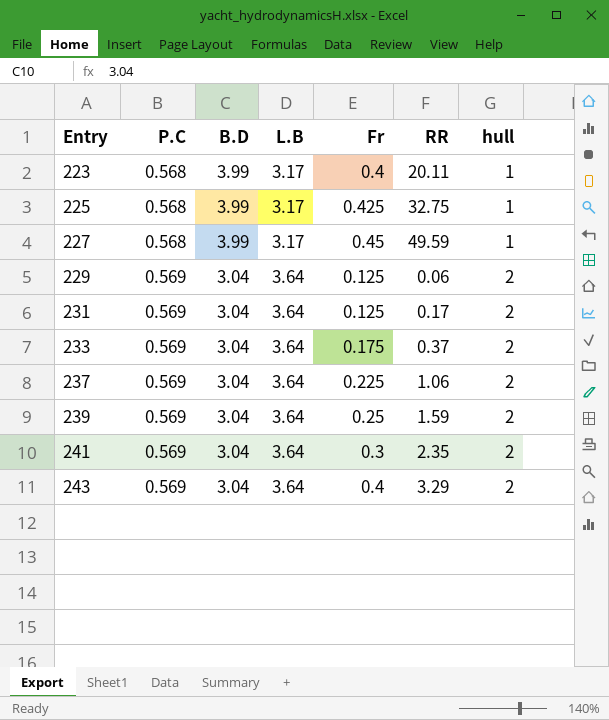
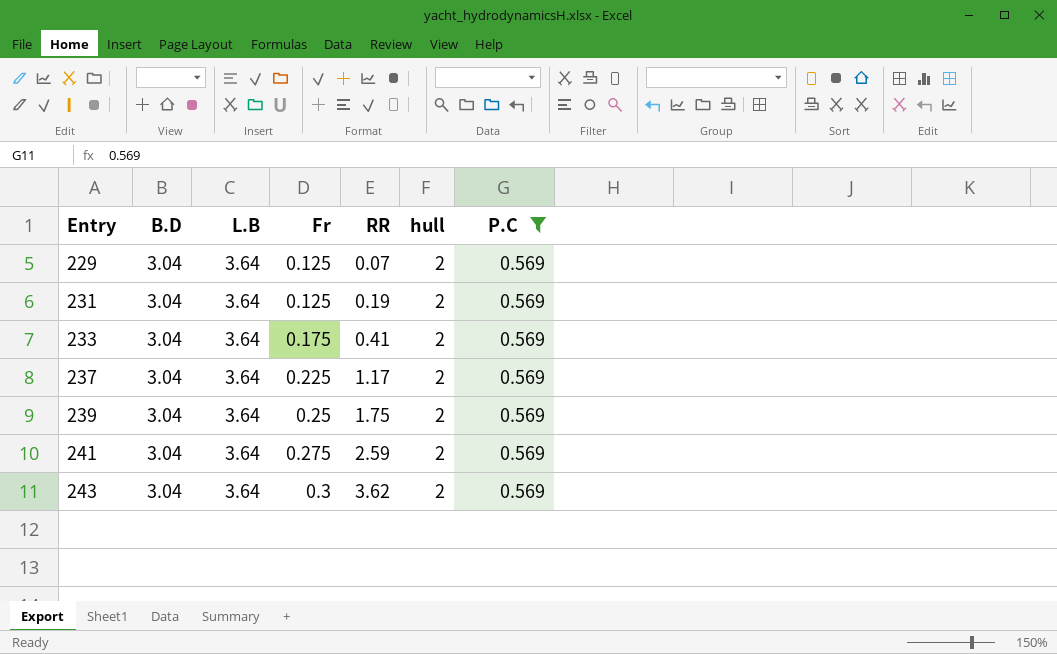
filter: none -> P.C = 0.569
column P.C | position: 2 -> 7
229 | RR: 0.06 -> 0.07
231 | RR: 0.17 -> 0.19
233 | RR: 0.37 -> 0.41
237 | RR: 1.06 -> 1.17
239 | RR: 1.59 -> 1.75
241 | Fr: 0.3 -> 0.275
241 | RR: 2.35 -> 2.59
243 | Fr: 0.4 -> 0.3
243 | RR: 3.29 -> 3.62

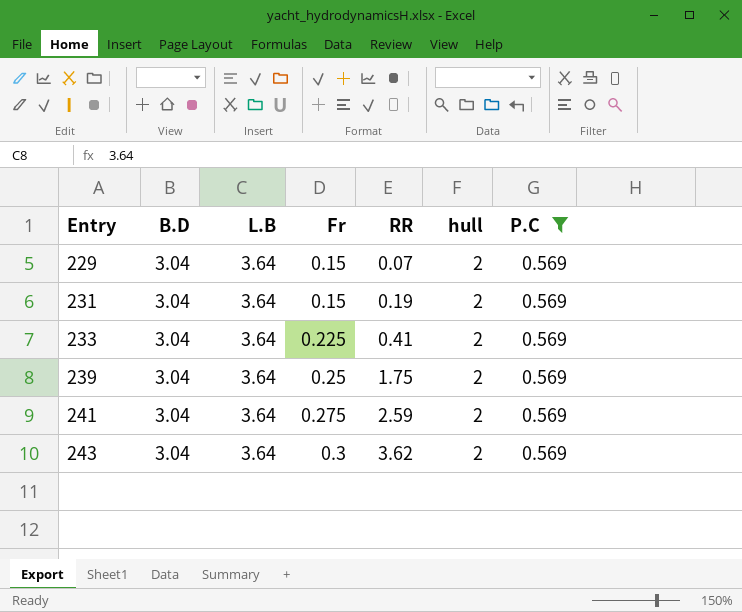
row 237: 3.04 | 3.64 | 0.225 | 1.17 | 2 | 0.569 -> none
229 | Fr: 0.125 -> 0.15
231 | Fr: 0.125 -> 0.15
233 | Fr: 0.175 -> 0.225

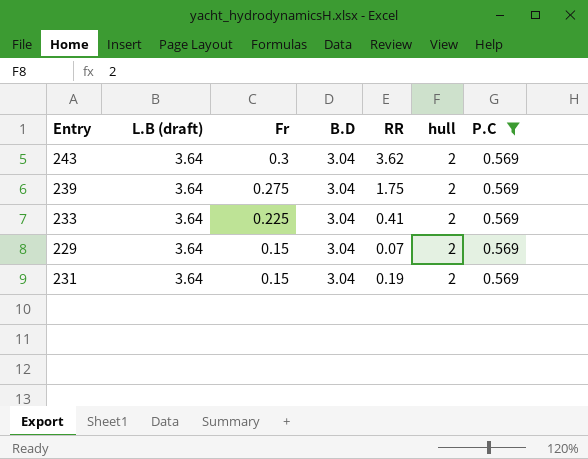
row order: Entry ascending -> Fr descending
column name: L.B -> L.B (draft)
column B.D | position: 2 -> 4
row 241: 3.04 | 3.64 | 0.275 | 2.59 | 2 | 0.569 -> none
239 | Fr: 0.25 -> 0.275

